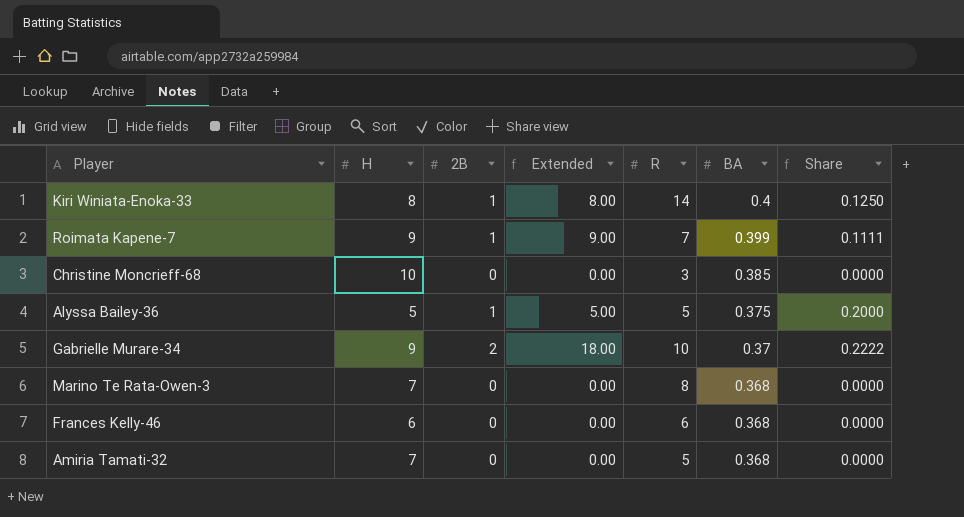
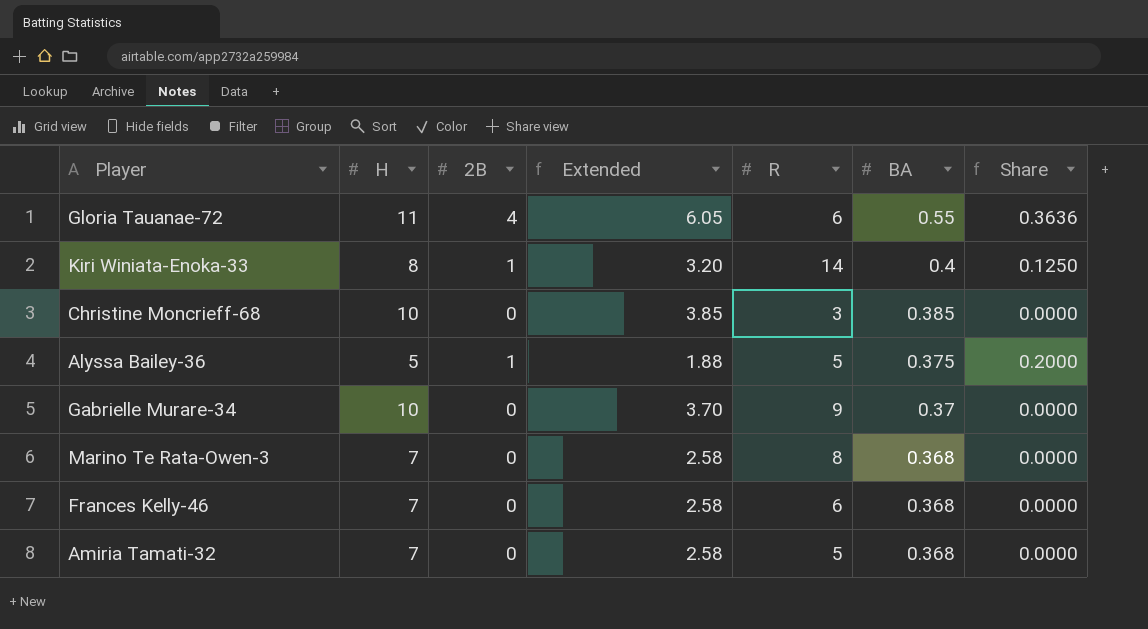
column Extended | formula: [H] * [2B] -> [H] * [BA]
row Roimata Kapene-7: 9 | 1 | 9.00 | 7 | 0.399 | 0.1111 -> none
row Gloria Tauanae-72: none -> 11 | 4 | 6.05 | 6 | 0.55 | 0.3636
Gabrielle Murare-34 | H: 9 -> 10
Gabrielle Murare-34 | 2B: 2 -> 0
Gabrielle Murare-34 | R: 10 -> 9
Gabrielle Murare-34 | Share: 0.2222 -> 0.0000
Frances Kelly-46 | H: 6 -> 7

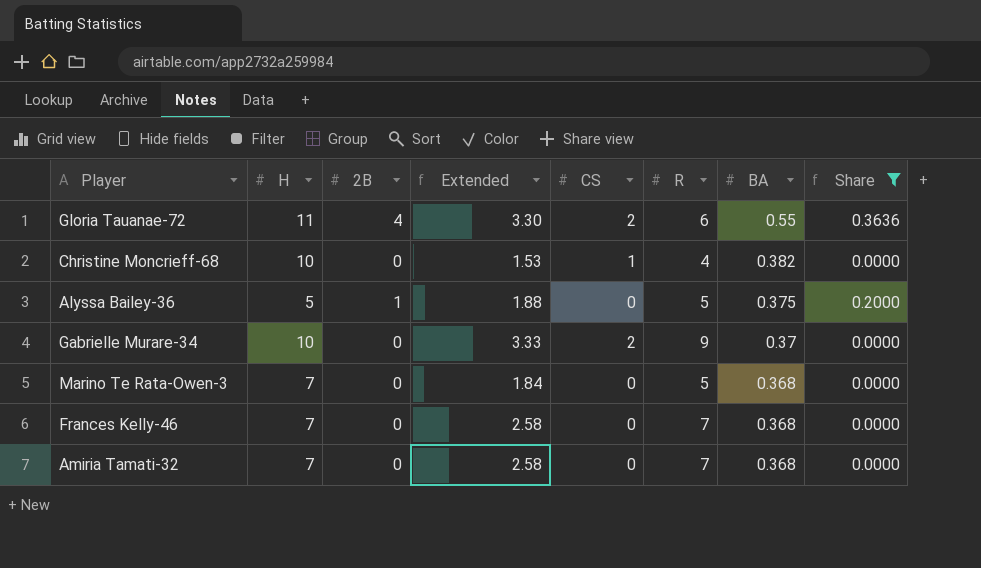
filter: none -> Share != 0.1250
column Extended | formula: [H] * [BA] -> [R] * [BA]
column CS | position: none -> 5
Christine Moncrieff-68 | R: 3 -> 4
Christine Moncrieff-68 | BA: 0.385 -> 0.382
Marino Te Rata-Owen-3 | R: 8 -> 5
Frances Kelly-46 | R: 6 -> 7
Amiria Tamati-32 | R: 5 -> 7

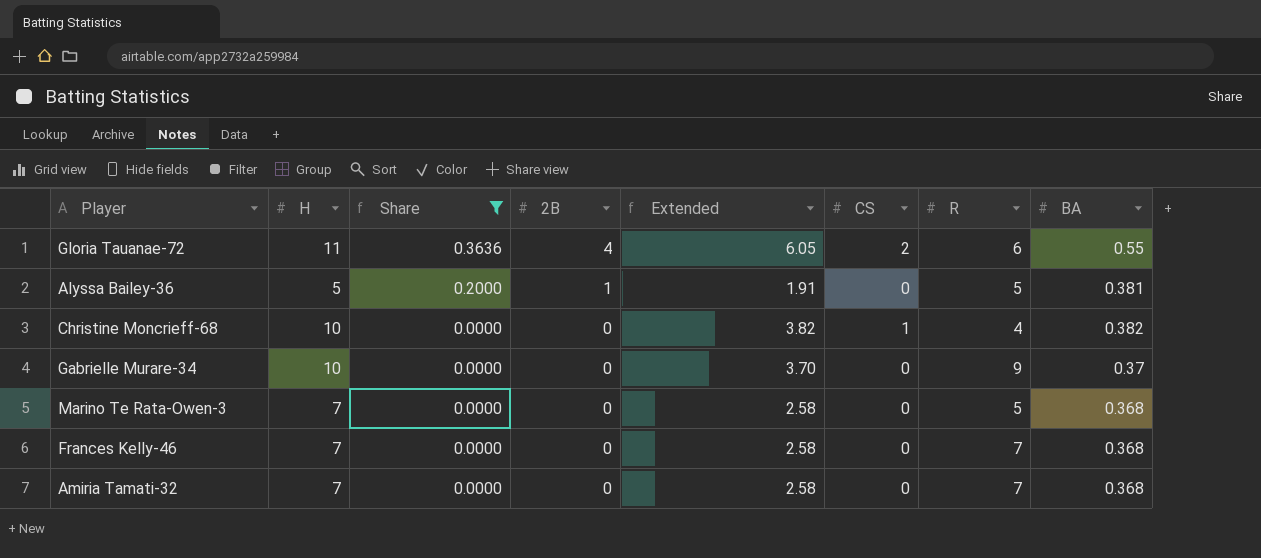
row order: BA descending -> Share descending
column Share | position: 8 -> 3
column Extended | formula: [R] * [BA] -> [H] * [BA]
Alyssa Bailey-36 | BA: 0.375 -> 0.381
Gabrielle Murare-34 | CS: 2 -> 0

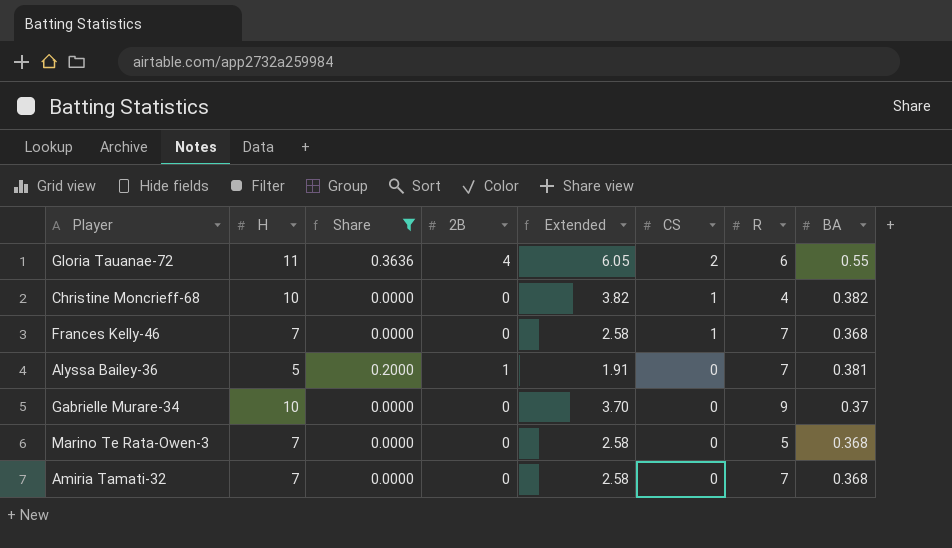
row order: Share descending -> CS descending
Frances Kelly-46 | CS: 0 -> 1
Alyssa Bailey-36 | R: 5 -> 7

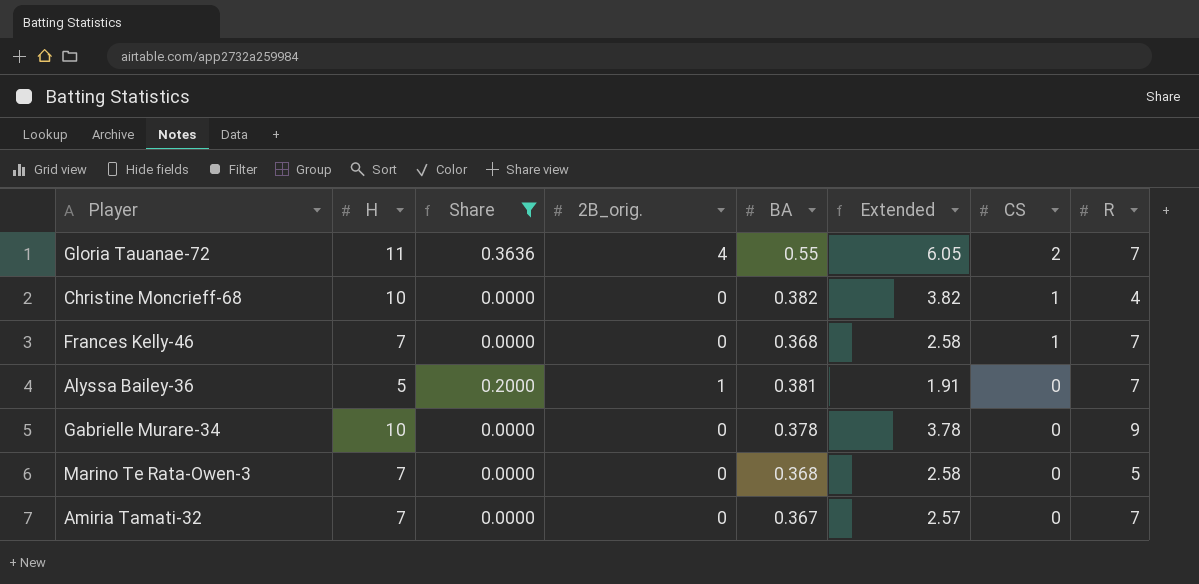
column name: 2B -> 2B_orig.
column BA | position: 8 -> 5
Gloria Tauanae-72 | R: 6 -> 7
Gabrielle Murare-34 | BA: 0.37 -> 0.378
Gabrielle Murare-34 | Extended: 3.70 -> 3.78
Amiria Tamati-32 | BA: 0.368 -> 0.367
Amiria Tamati-32 | Extended: 2.58 -> 2.57

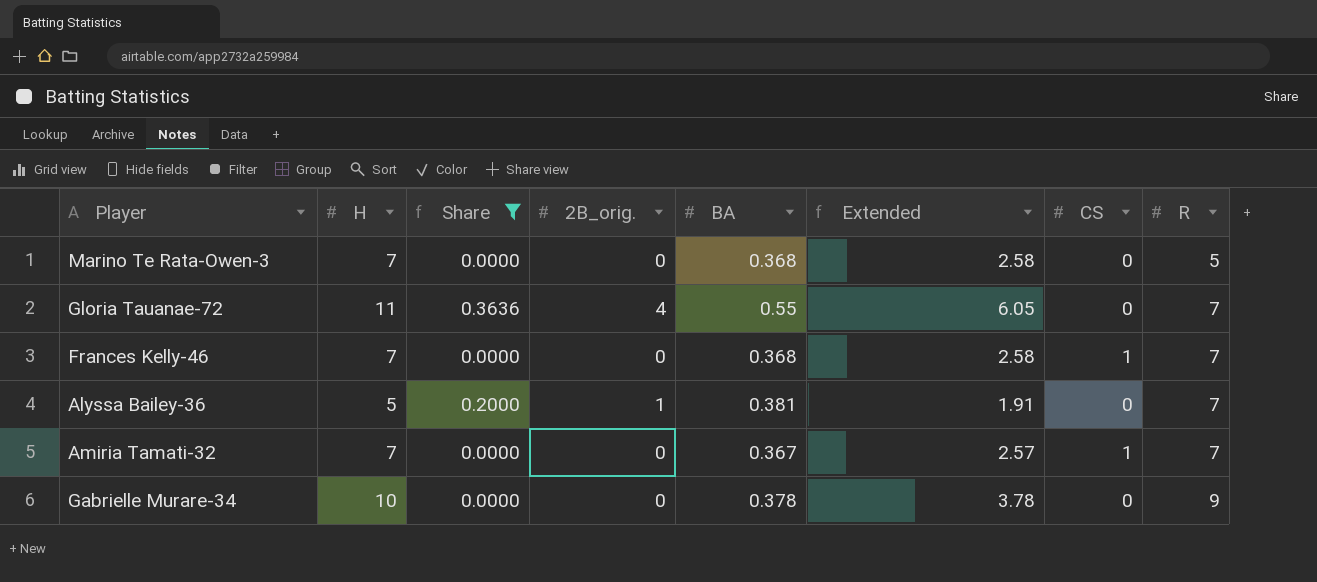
row order: CS descending -> R ascending
row Christine Moncrieff-68: 10 | 0.0000 | 0 | 0.382 | 3.82 | 1 | 4 -> none
Gloria Tauanae-72 | CS: 2 -> 0
Amiria Tamati-32 | CS: 0 -> 1

